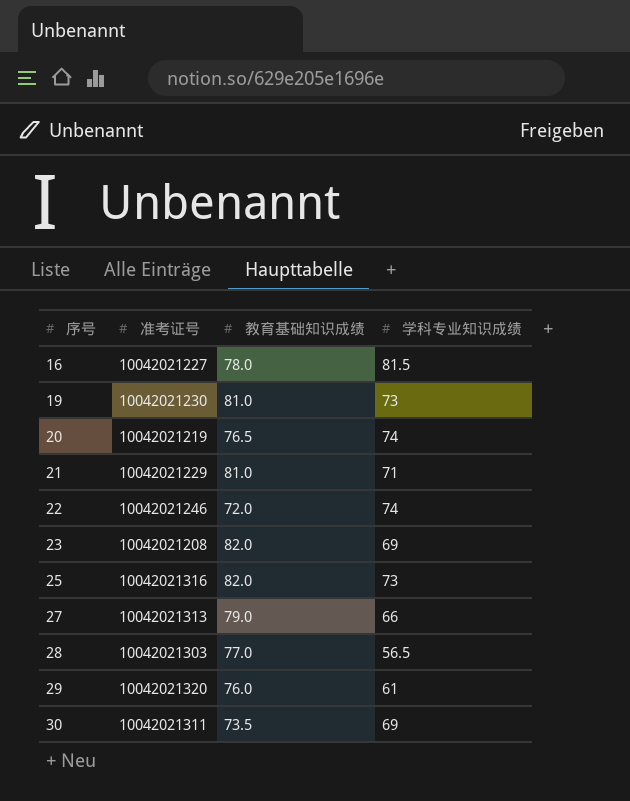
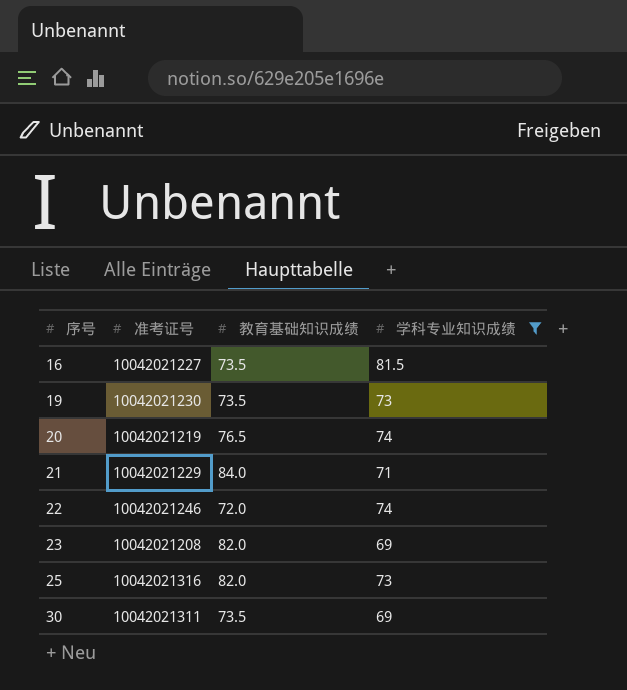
filter: none -> 学科专业知识成绩 >= 69
16 | 教育基础知识成绩: 78.0 -> 73.5
19 | 教育基础知识成绩: 81.0 -> 73.5
21 | 教育基础知识成绩: 81.0 -> 84.0

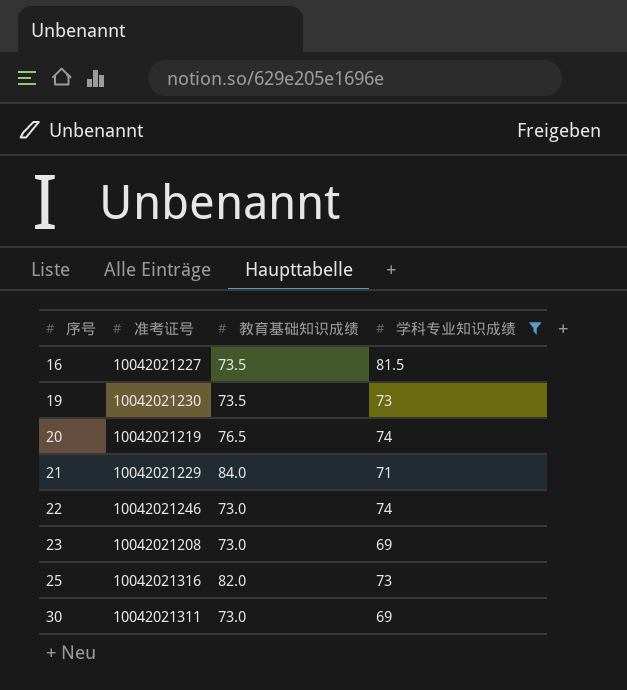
22 | 教育基础知识成绩: 72.0 -> 73.0
23 | 教育基础知识成绩: 82.0 -> 73.0
30 | 教育基础知识成绩: 73.5 -> 73.0

